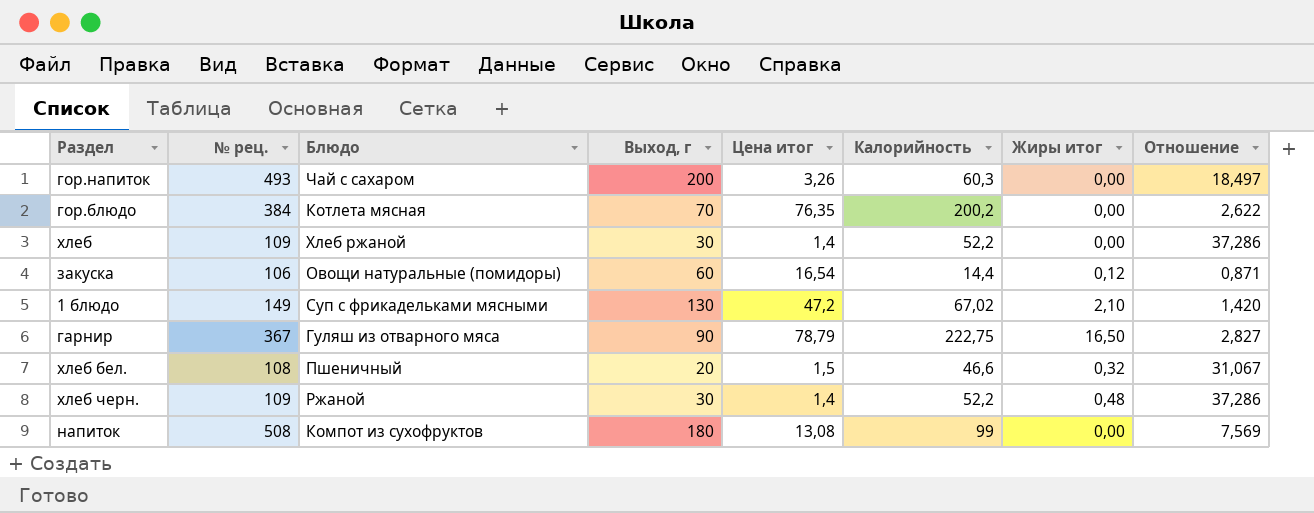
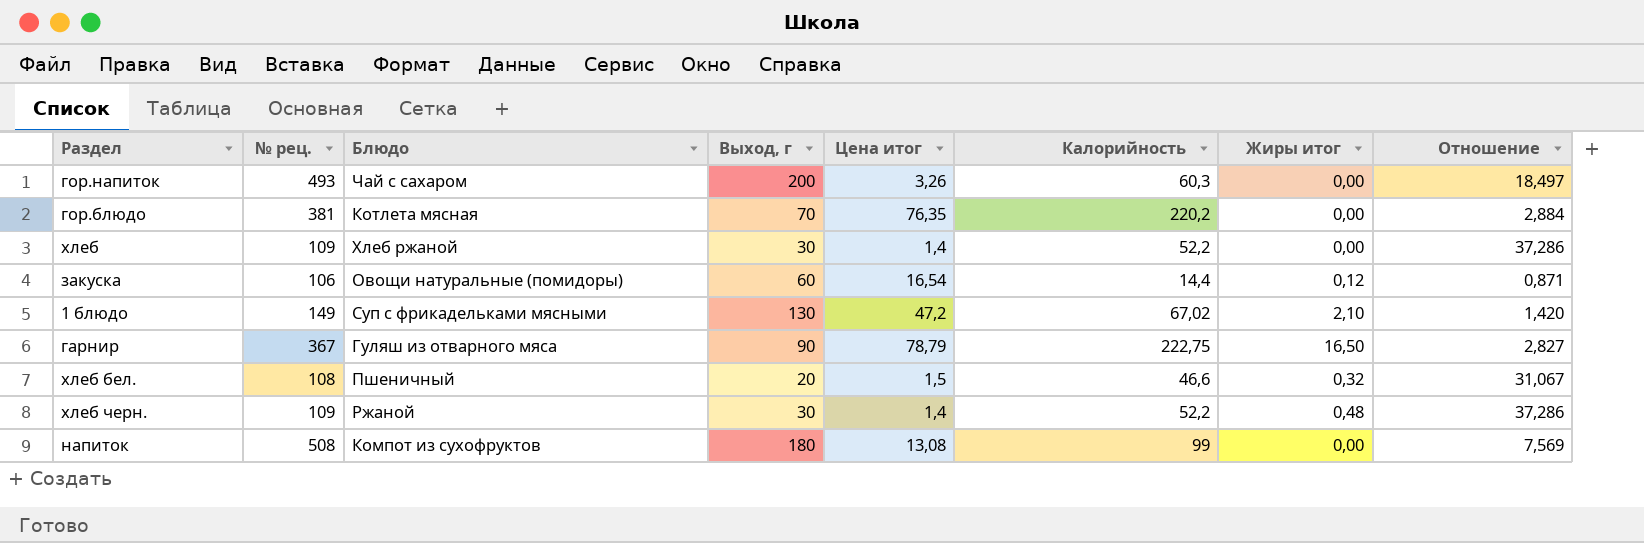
гор.блюдо | № рец.: 384 -> 381
гор.блюдо | Калорийность: 200,2 -> 220,2
гор.блюдо | Отношение: 2,622 -> 2,884

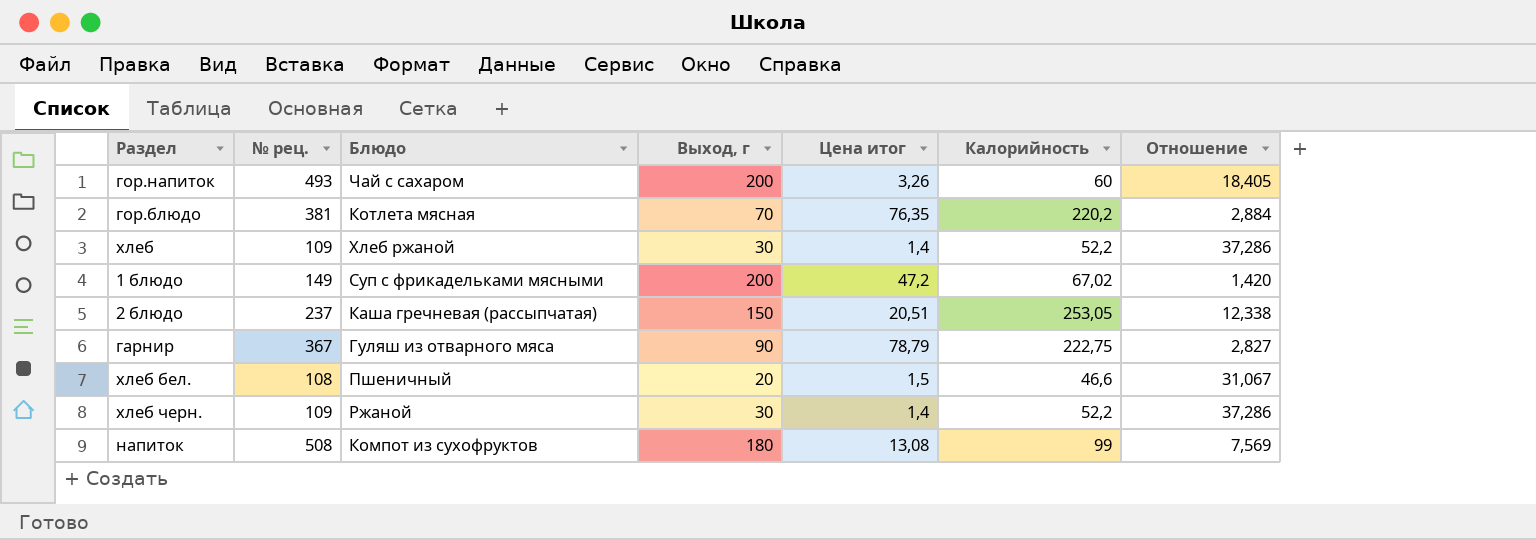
column Жиры итог | position: 7 -> none
row закуска: 106 | Овощи натуральные (помидоры) | 60 | 16,54 | 14,4 | 0,12 | 0,871 -> none
гор.напиток | Калорийность: 60,3 -> 60
гор.напиток | Отношение: 18,497 -> 18,405
1 блюдо | Выход, г: 130 -> 200
row 2 блюдо: none -> 237 | Каша гречневая (рассыпчатая) | 150 | 20,51 | 253,05 | 12,338

